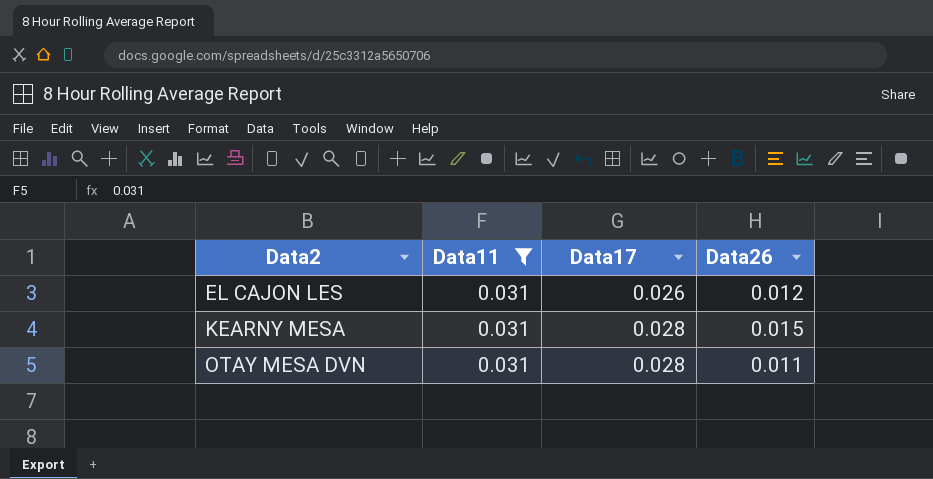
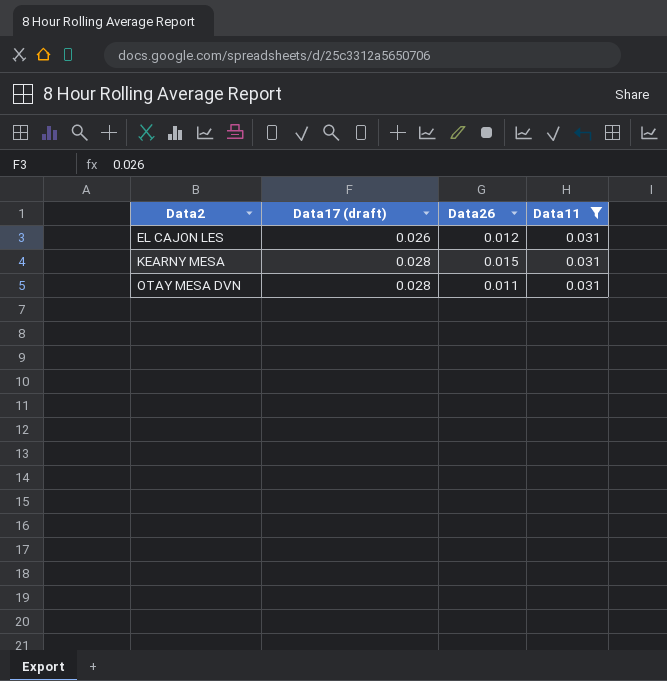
column name: Data17 -> Data17 (draft)
column Data11 | position: 2 -> 4

